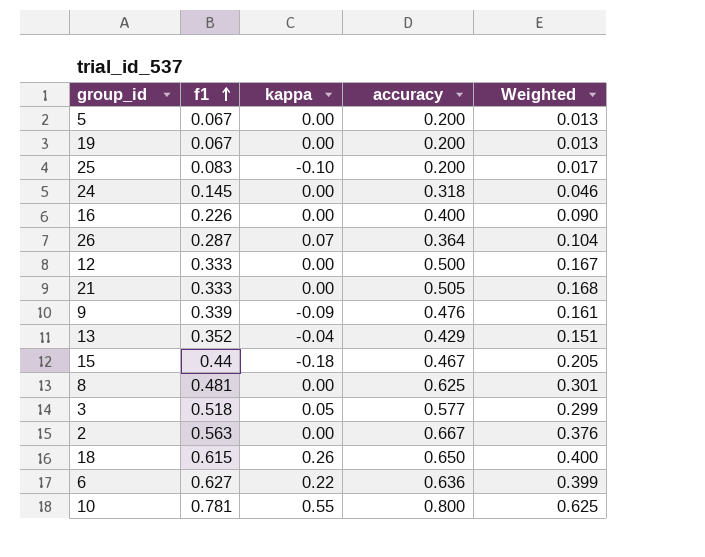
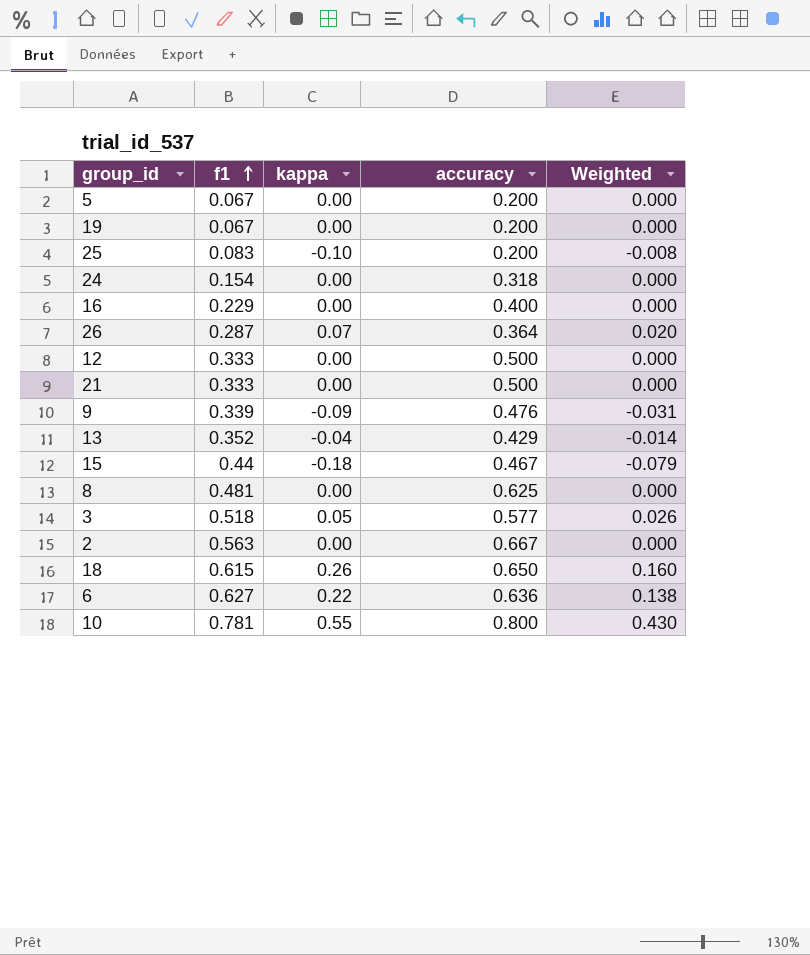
column Weighted | formula: [f1] * [accuracy] -> [f1] * [kappa]
24 | f1: 0.145 -> 0.154
16 | f1: 0.226 -> 0.229
21 | accuracy: 0.505 -> 0.500

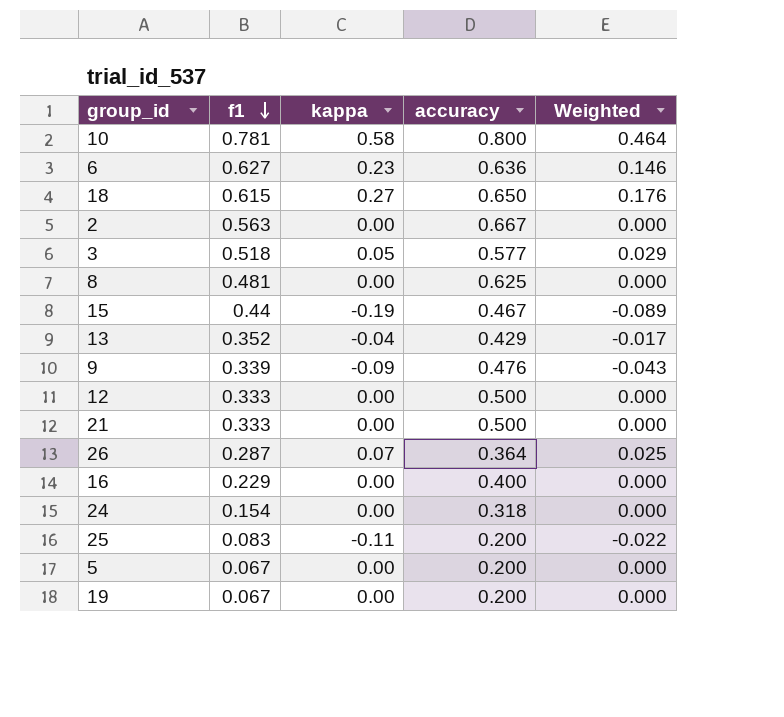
row order: f1 ascending -> f1 descending
column Weighted | formula: [f1] * [kappa] -> [kappa] * [accuracy]
10 | kappa: 0.55 -> 0.58
6 | kappa: 0.22 -> 0.23
18 | kappa: 0.26 -> 0.27
15 | kappa: -0.18 -> -0.19
25 | kappa: -0.10 -> -0.11

